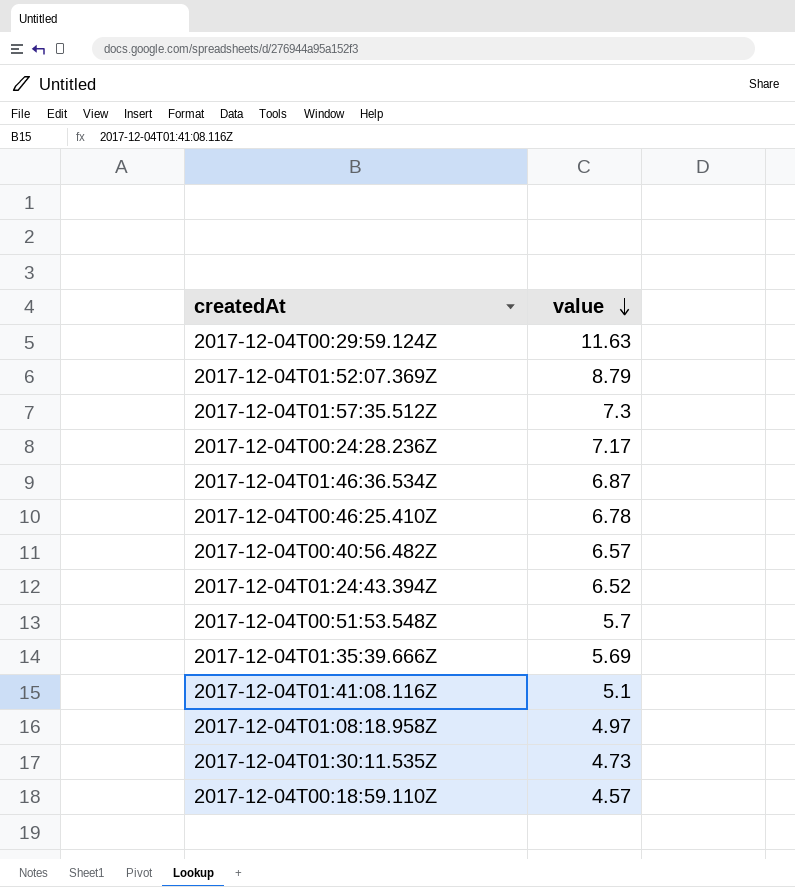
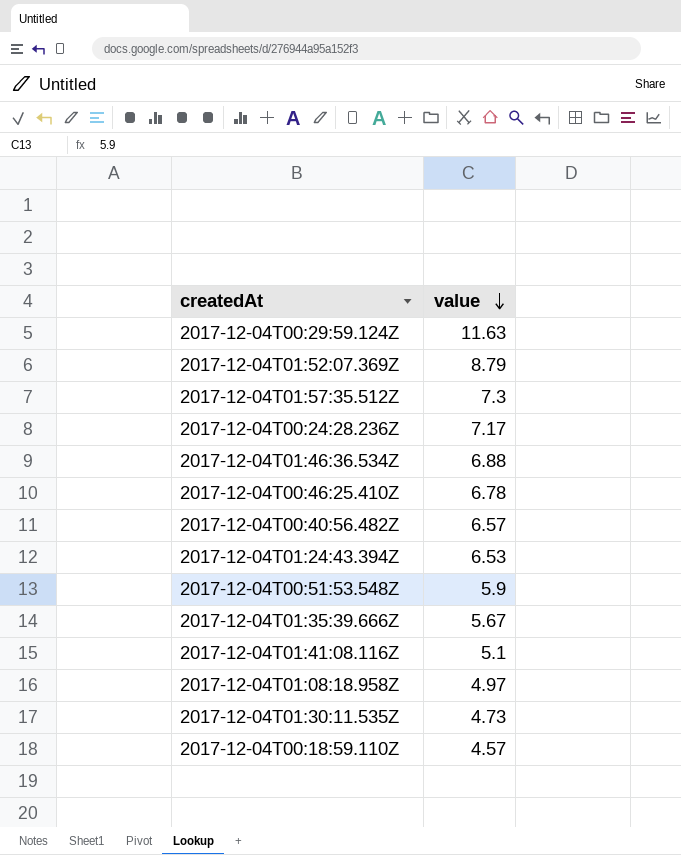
2017-12-04T01:46:36.534Z | value: 6.87 -> 6.88
2017-12-04T01:24:43.394Z | value: 6.52 -> 6.53
2017-12-04T00:51:53.548Z | value: 5.7 -> 5.9
2017-12-04T01:35:39.666Z | value: 5.69 -> 5.67

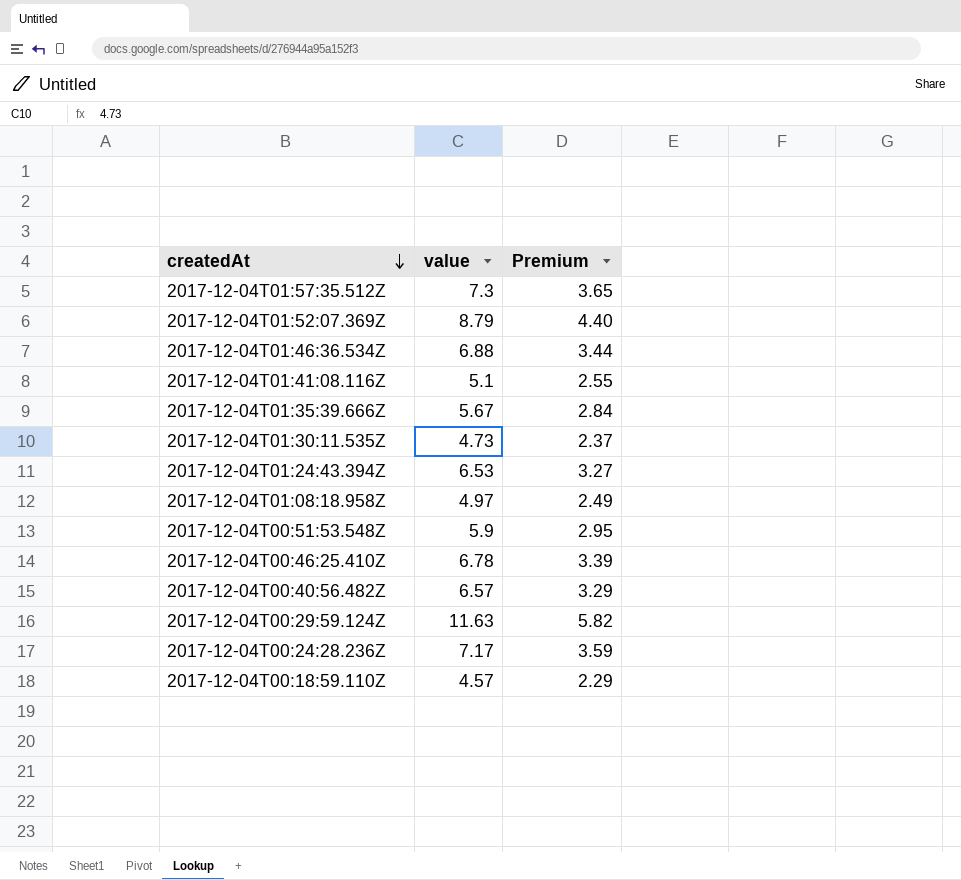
row order: value descending -> createdAt descending
column Premium | formula: none -> [value] * 0.5

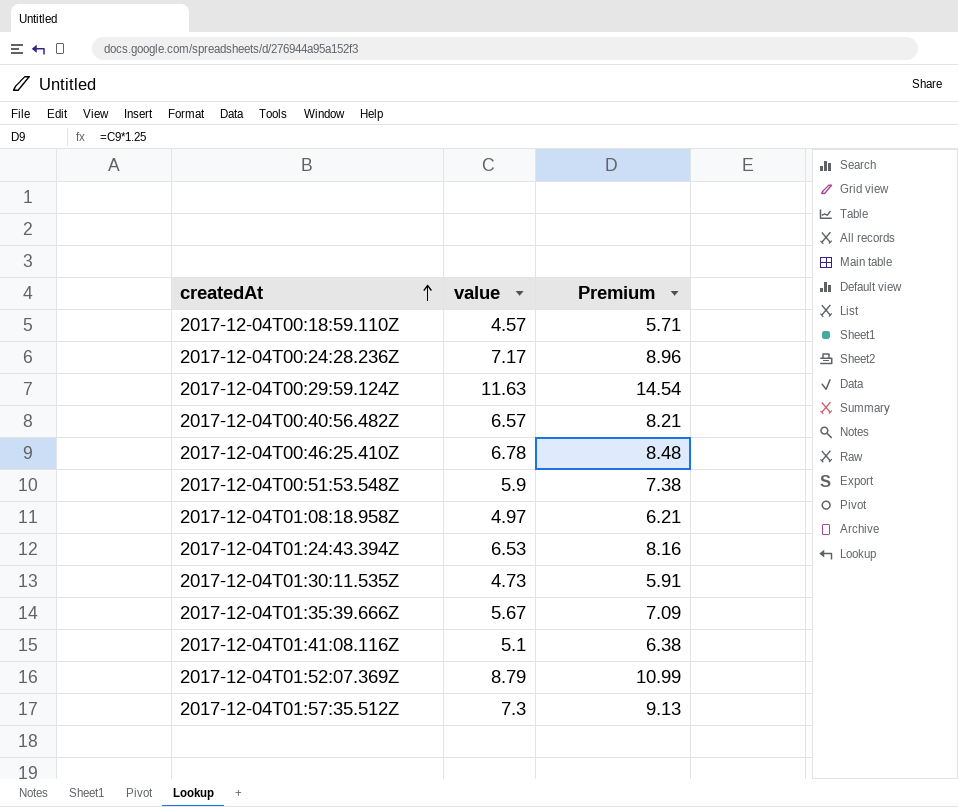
row order: createdAt descending -> createdAt ascending
column Premium | formula: [value] * 0.5 -> [value] * 1.25
row 2017-12-04T01:46:36.534Z: 6.88 | 3.44 -> none

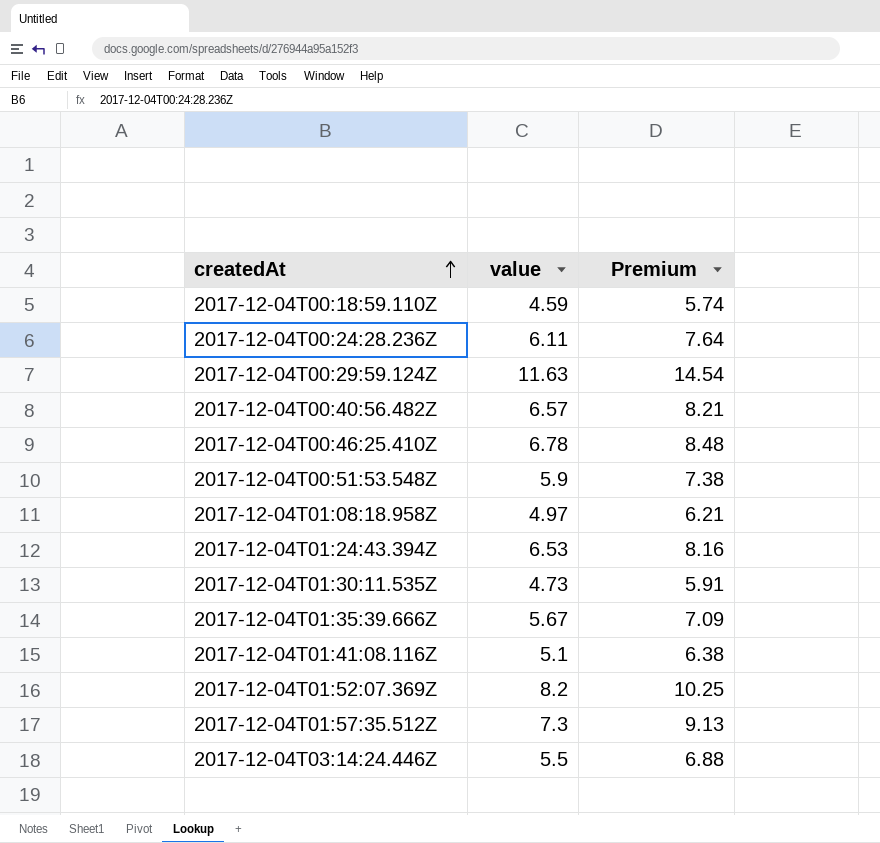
2017-12-04T00:18:59.110Z | value: 4.57 -> 4.59
2017-12-04T00:18:59.110Z | Premium: 5.71 -> 5.74
2017-12-04T00:24:28.236Z | value: 7.17 -> 6.11
2017-12-04T00:24:28.236Z | Premium: 8.96 -> 7.64
2017-12-04T01:52:07.369Z | value: 8.79 -> 8.2
2017-12-04T01:52:07.369Z | Premium: 10.99 -> 10.25
row 2017-12-04T03:14:24.446Z: none -> 5.5 | 6.88

